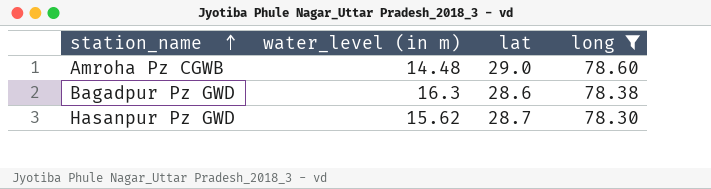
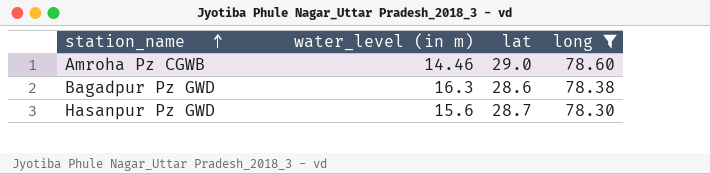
Amroha Pz CGWB | water_level (in m): 14.48 -> 14.46
Hasanpur Pz GWD | water_level (in m): 15.62 -> 15.6

